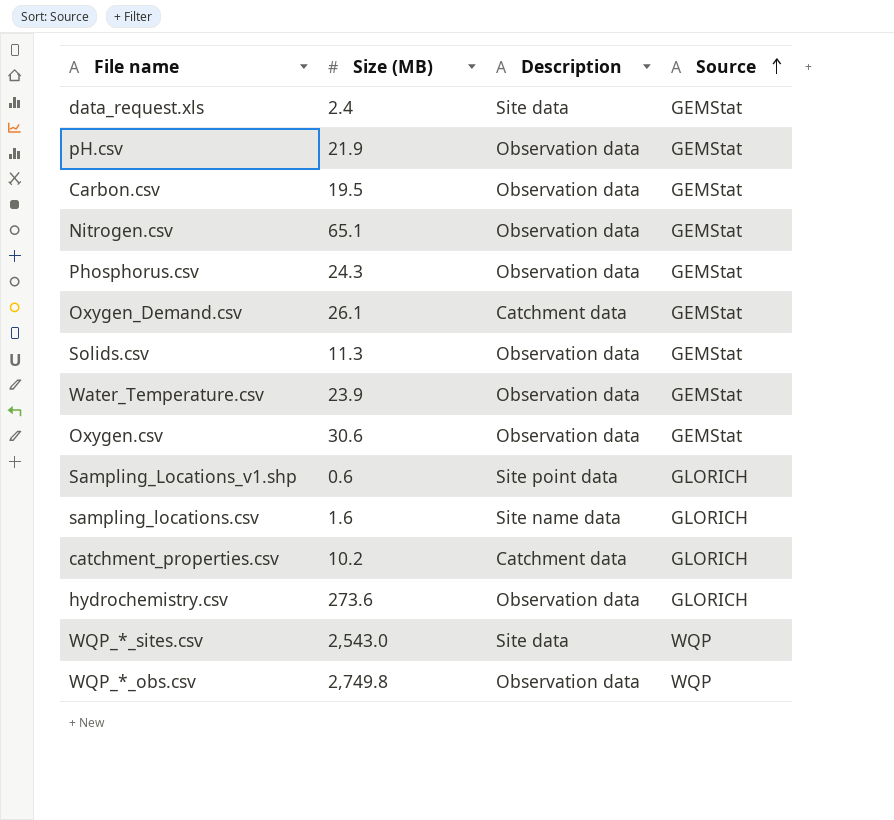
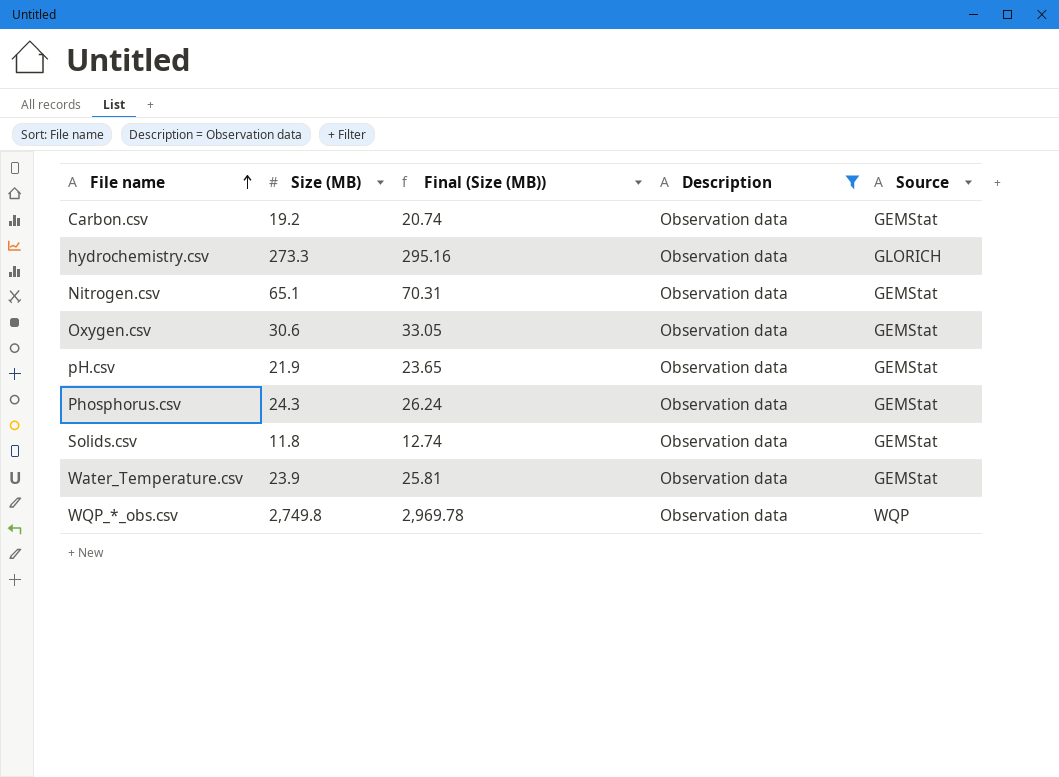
filter: none -> Description = Observation data
row order: Source ascending -> File name ascending
column Final (Size (MB)) | formula: none -> [Size (MB)] * 1.08
Carbon.csv | Size (MB): 19.5 -> 19.2
hydrochemistry.csv | Size (MB): 273.6 -> 273.3
Solids.csv | Size (MB): 11.3 -> 11.8

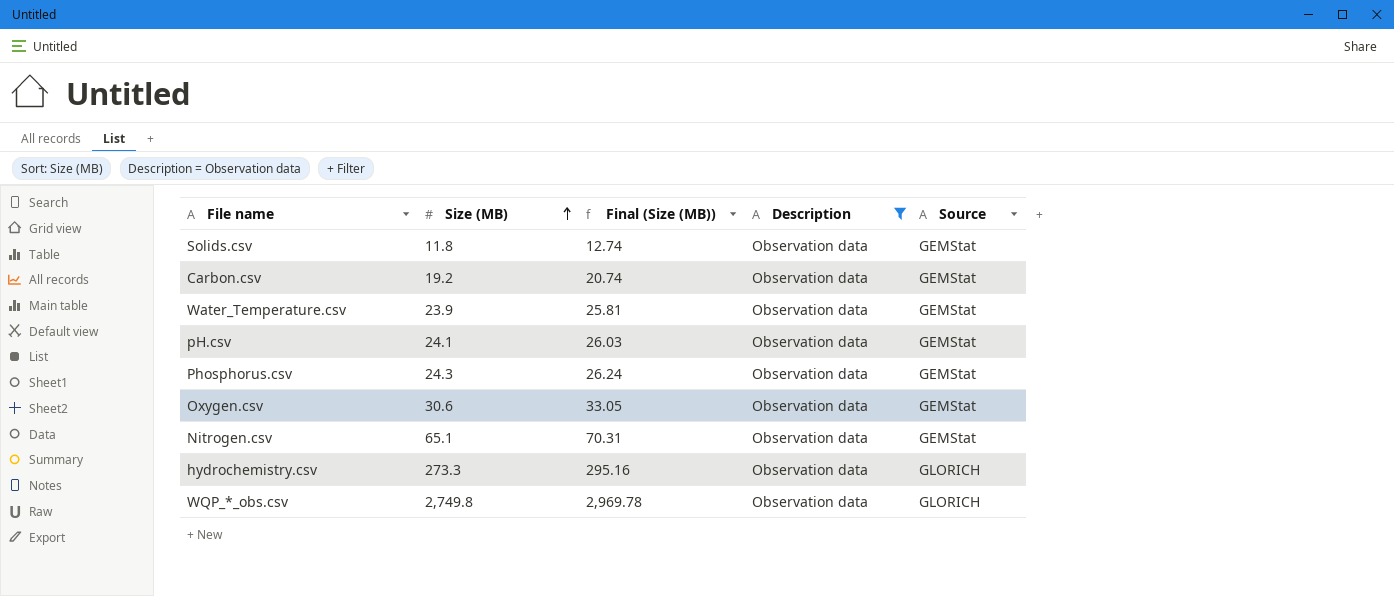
row order: File name ascending -> Size (MB) ascending
pH.csv | Size (MB): 21.9 -> 24.1
pH.csv | Final (Size (MB)): 23.65 -> 26.03
WQP_*_obs.csv | Source: WQP -> GLORICH

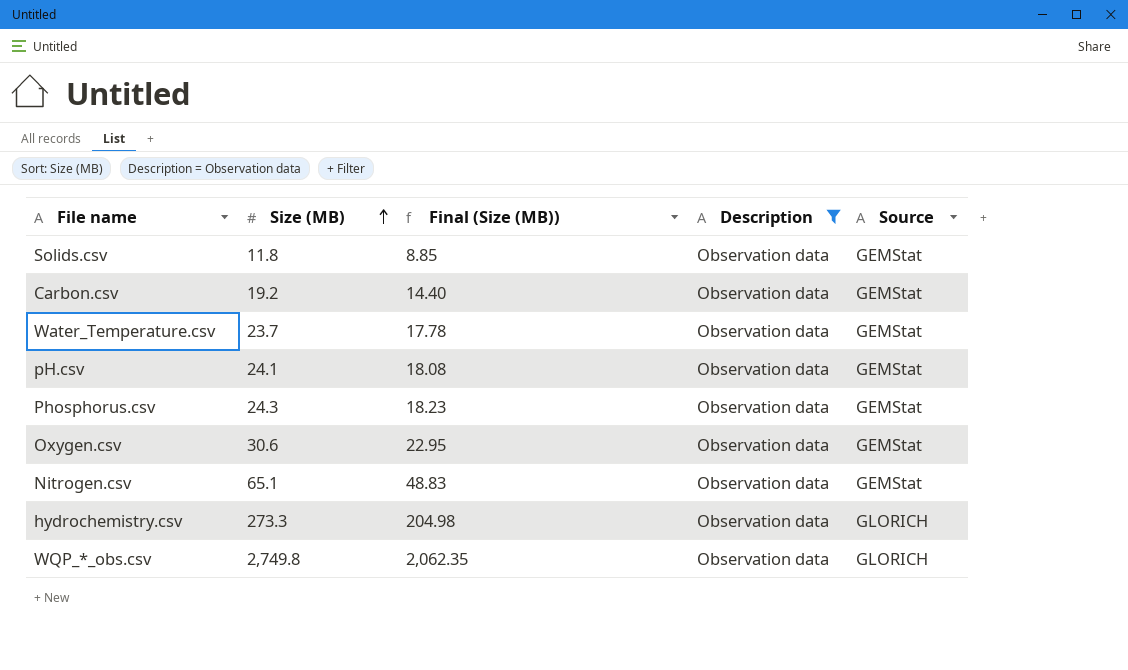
column Final (Size (MB)) | formula: [Size (MB)] * 1.08 -> [Size (MB)] * 0.75
Water_Temperature.csv | Size (MB): 23.9 -> 23.7

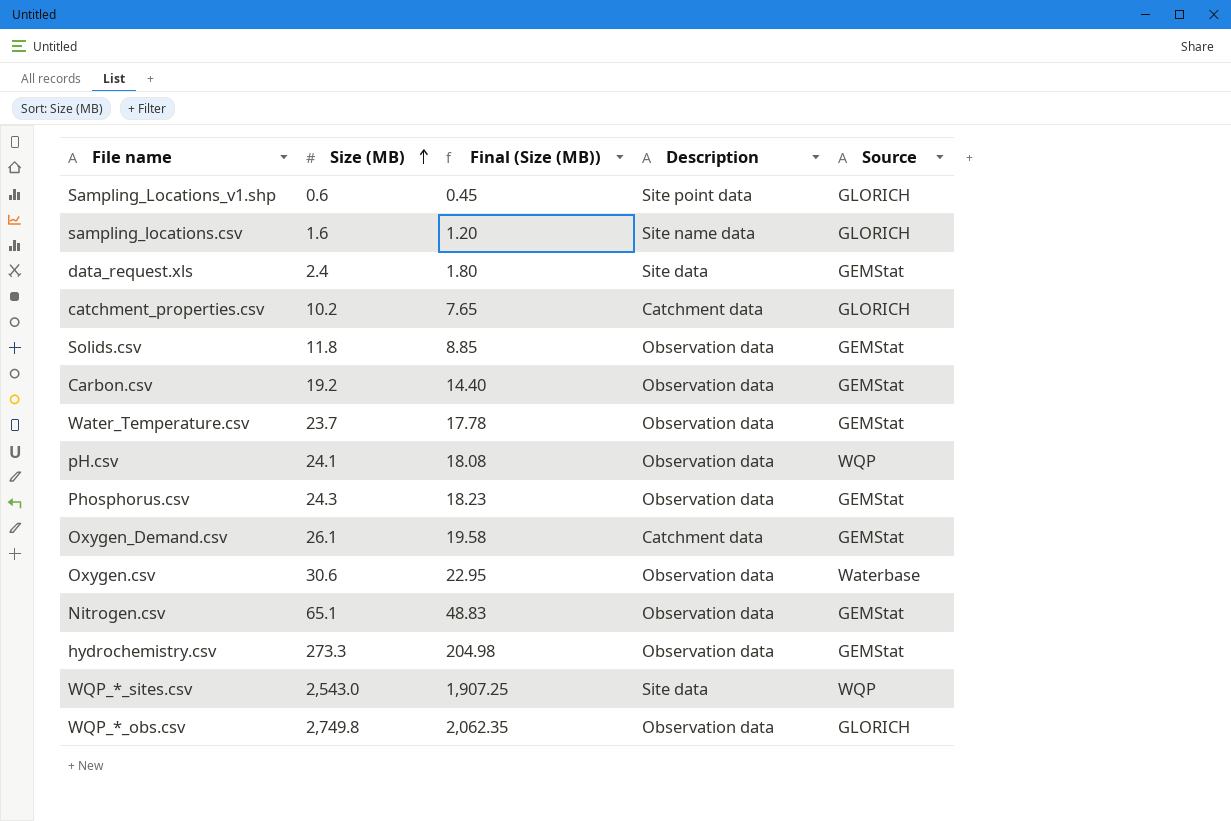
filter: Description = Observation data -> none
pH.csv | Source: GEMStat -> WQP
Oxygen.csv | Source: GEMStat -> Waterbase
hydrochemistry.csv | Source: GLORICH -> GEMStat

